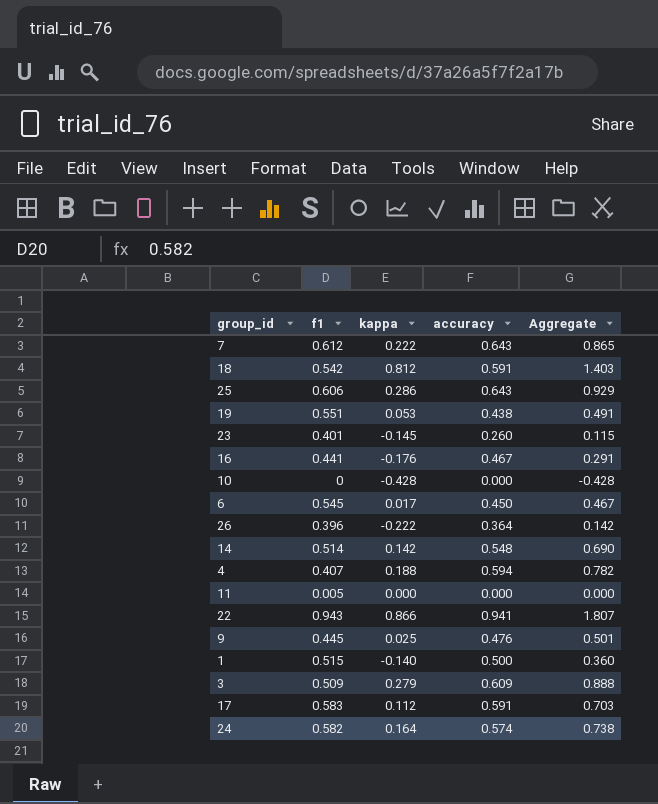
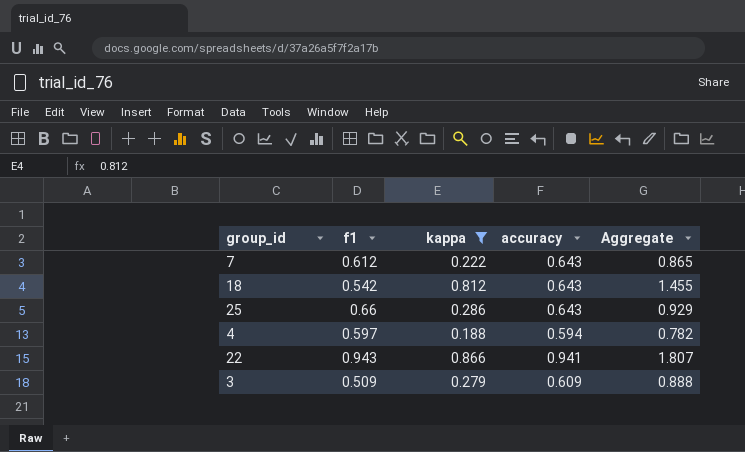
filter: none -> kappa >= 0.188
18 | accuracy: 0.591 -> 0.643
18 | Aggregate: 1.403 -> 1.455
25 | f1: 0.606 -> 0.66
4 | f1: 0.407 -> 0.597

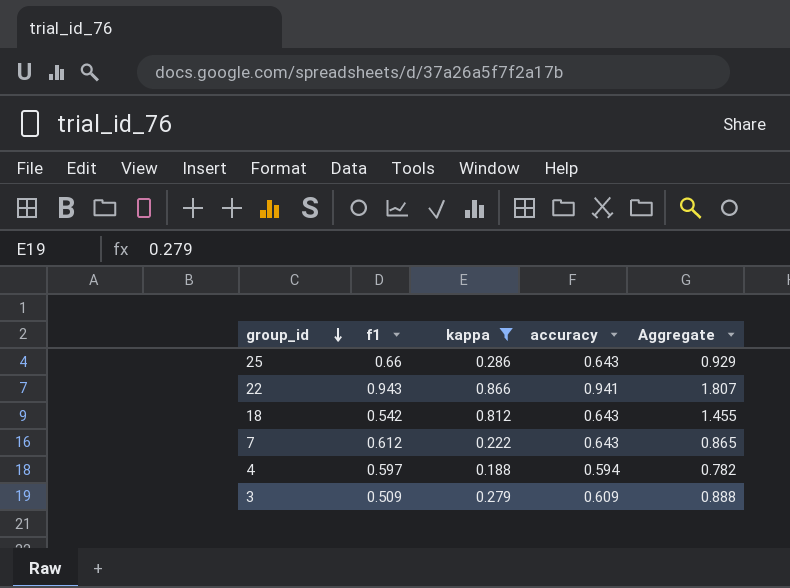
row order: none -> group_id descending

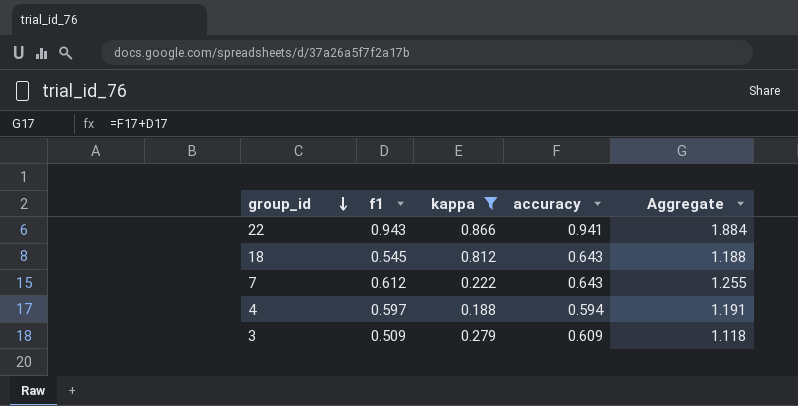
column Aggregate | formula: [kappa] + [accuracy] -> [f1] + [accuracy]
row 25: 0.66 | 0.286 | 0.643 | 0.929 -> none
18 | f1: 0.542 -> 0.545

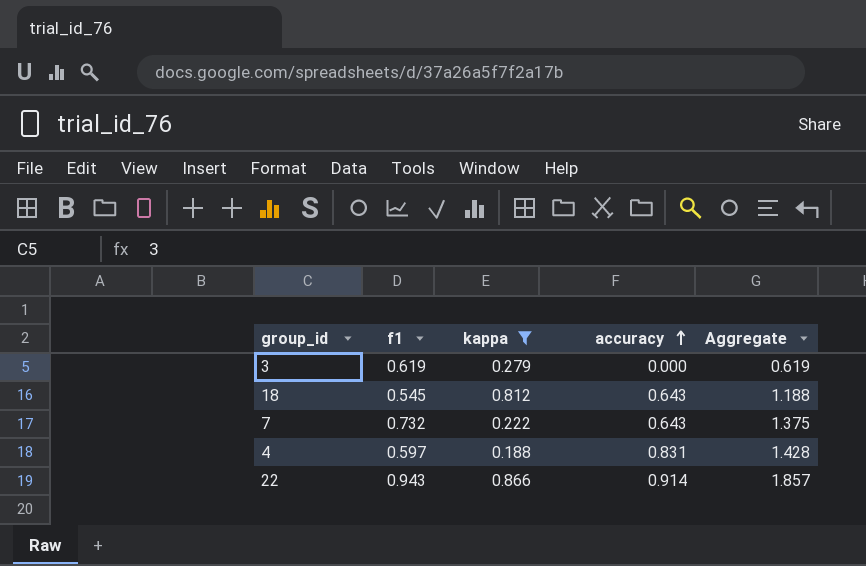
row order: group_id descending -> accuracy ascending
3 | f1: 0.509 -> 0.619
3 | accuracy: 0.609 -> 0.000
3 | Aggregate: 1.118 -> 0.619
7 | f1: 0.612 -> 0.732
7 | Aggregate: 1.255 -> 1.375
4 | accuracy: 0.594 -> 0.831
4 | Aggregate: 1.191 -> 1.428
22 | accuracy: 0.941 -> 0.914
22 | Aggregate: 1.884 -> 1.857

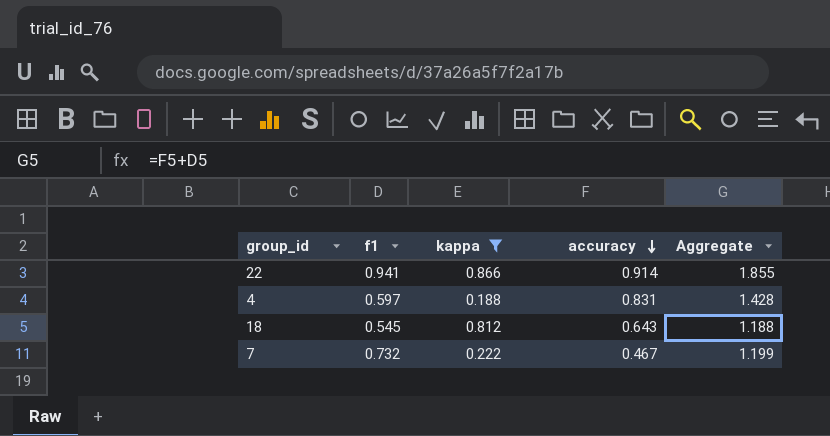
row order: accuracy ascending -> accuracy descending
row 3: 0.619 | 0.279 | 0.000 | 0.619 -> none
22 | f1: 0.943 -> 0.941
22 | Aggregate: 1.857 -> 1.855
7 | accuracy: 0.643 -> 0.467
7 | Aggregate: 1.375 -> 1.199

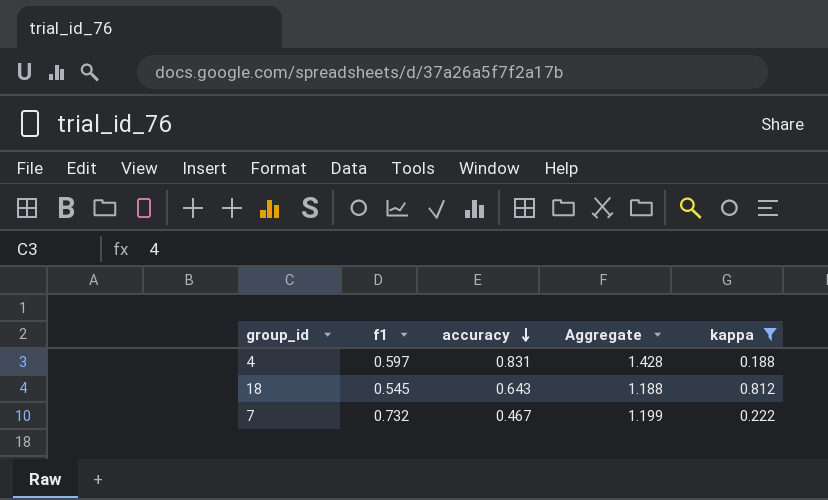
column kappa | position: 3 -> 5
row 22: 0.941 | 0.866 | 0.914 | 1.855 -> none

